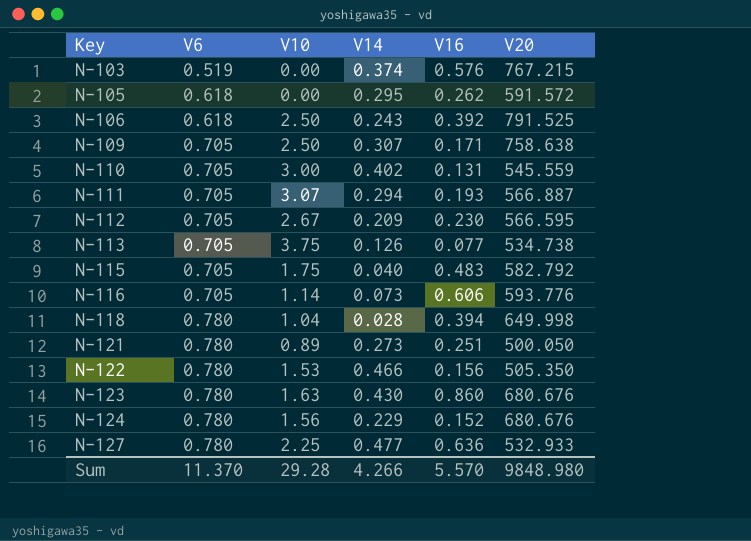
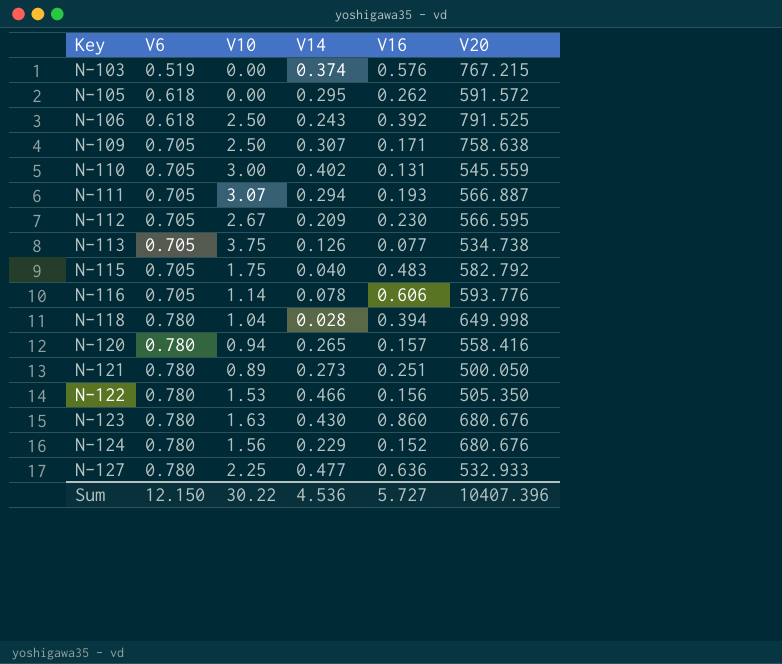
N-116 | V14: 0.073 -> 0.078
row N-120: none -> 0.780 | 0.94 | 0.265 | 0.157 | 558.416
Sum | V6: 11.370 -> 12.150
Sum | V10: 29.28 -> 30.22
Sum | V14: 4.266 -> 4.536
Sum | V16: 5.570 -> 5.727
Sum | V20: 9848.980 -> 10407.396

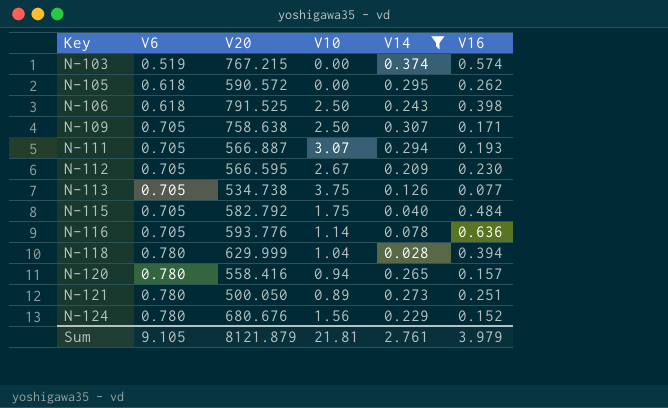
filter: none -> V14 <= 0.374
column V20 | position: 6 -> 3
N-103 | V16: 0.576 -> 0.574
N-105 | V20: 591.572 -> 590.572
N-106 | V16: 0.392 -> 0.398
N-115 | V16: 0.483 -> 0.484
N-116 | V16: 0.606 -> 0.636
N-118 | V20: 649.998 -> 629.999
Sum | V6: 12.150 -> 9.105
Sum | V20: 10407.396 -> 8121.879
Sum | V10: 30.22 -> 21.81
Sum | V14: 4.536 -> 2.761
Sum | V16: 5.727 -> 3.979

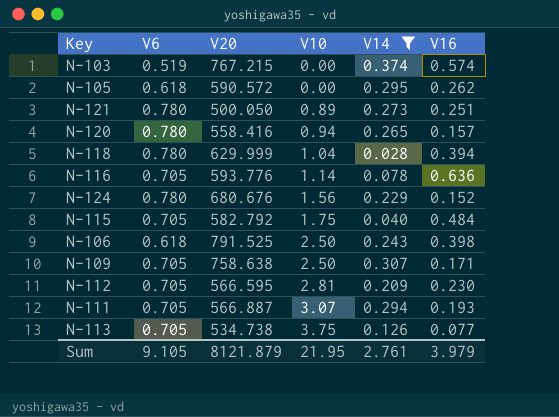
row order: Key ascending -> V10 ascending
N-112 | V10: 2.67 -> 2.81
Sum | V10: 21.81 -> 21.95

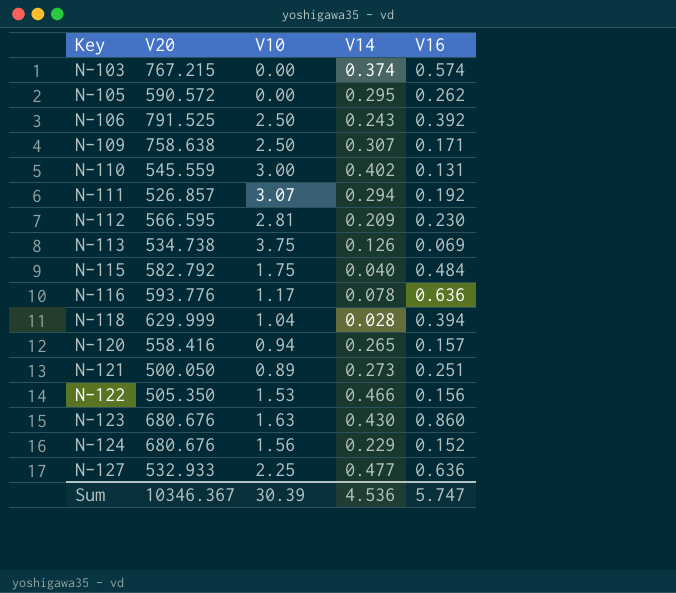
filter: V14 <= 0.374 -> none
row order: V10 ascending -> Key ascending
column V6 | position: 2 -> none
N-106 | V16: 0.398 -> 0.392
N-111 | V20: 566.887 -> 526.857
N-111 | V16: 0.193 -> 0.192
N-113 | V16: 0.077 -> 0.069
N-116 | V10: 1.14 -> 1.17
Sum | V20: 8121.879 -> 10346.367
Sum | V10: 21.95 -> 30.39
Sum | V14: 2.761 -> 4.536
Sum | V16: 3.979 -> 5.747

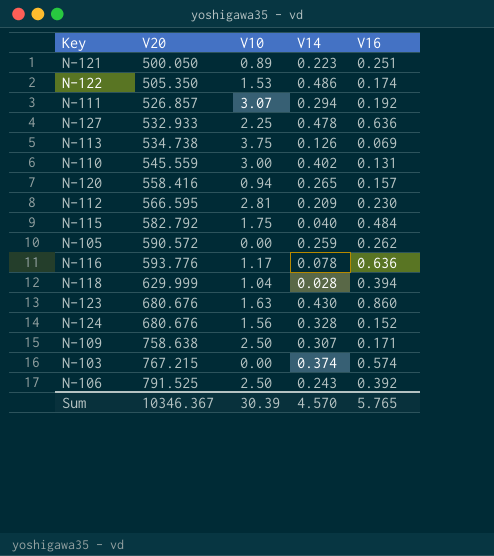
row order: Key ascending -> V20 ascending
N-121 | V14: 0.273 -> 0.223
N-122 | V14: 0.466 -> 0.486
N-122 | V16: 0.156 -> 0.174
N-127 | V14: 0.477 -> 0.478
N-105 | V14: 0.295 -> 0.259
N-124 | V14: 0.229 -> 0.328
Sum | V14: 4.536 -> 4.570
Sum | V16: 5.747 -> 5.765

